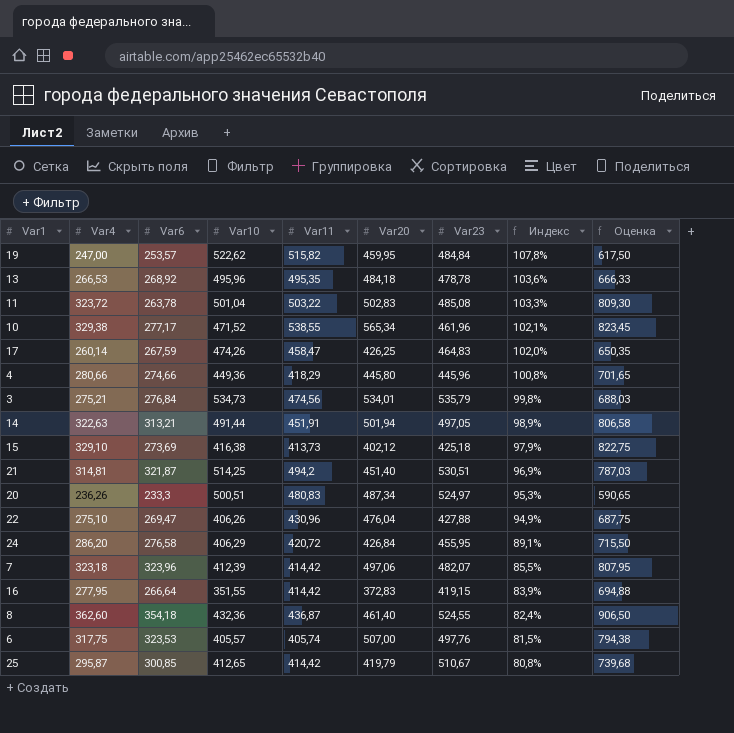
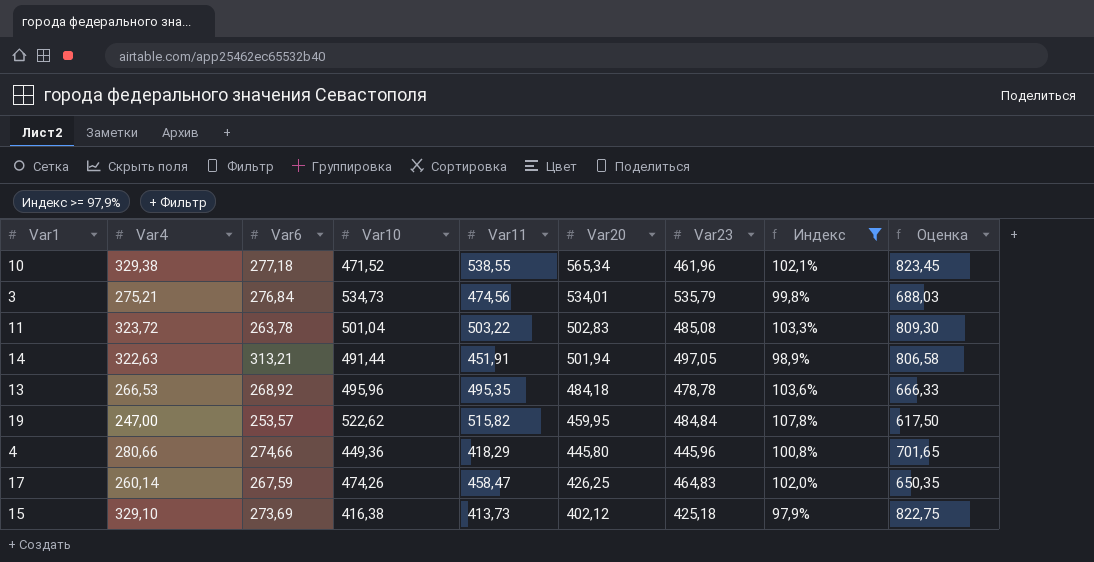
filter: none -> Индекс >= 97,9%
row order: Индекс descending -> Var20 descending
10 | Var6: 277,17 -> 277,18

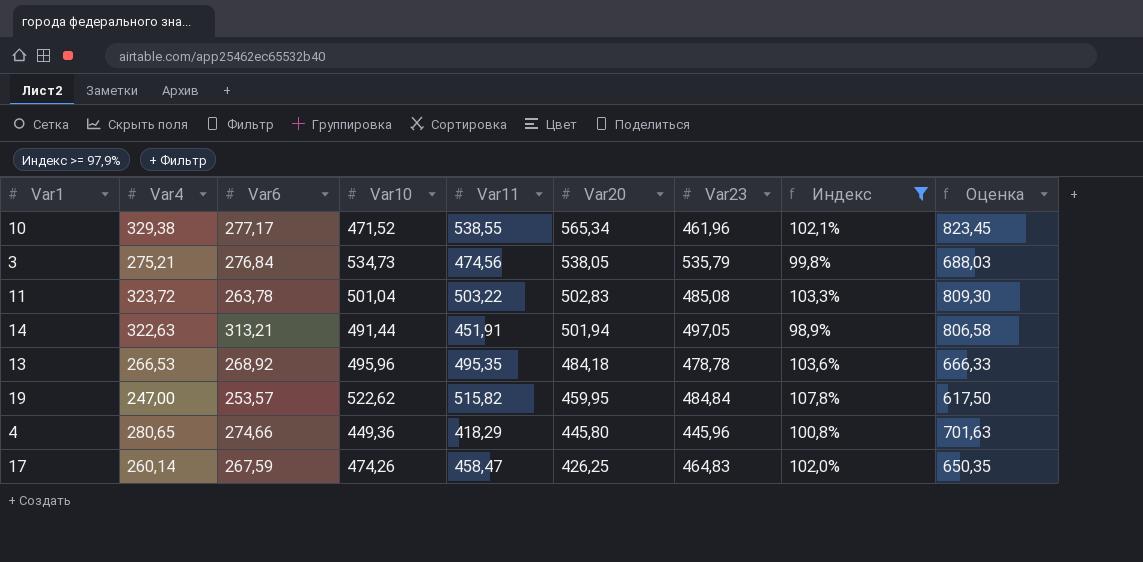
row 15: 329,10 | 273,69 | 416,38 | 413,73 | 402,12 | 425,18 | 97,9% | 822,75 -> none
10 | Var6: 277,18 -> 277,17
3 | Var20: 534,01 -> 538,05
4 | Var4: 280,66 -> 280,65
4 | Оценка: 701,65 -> 701,63

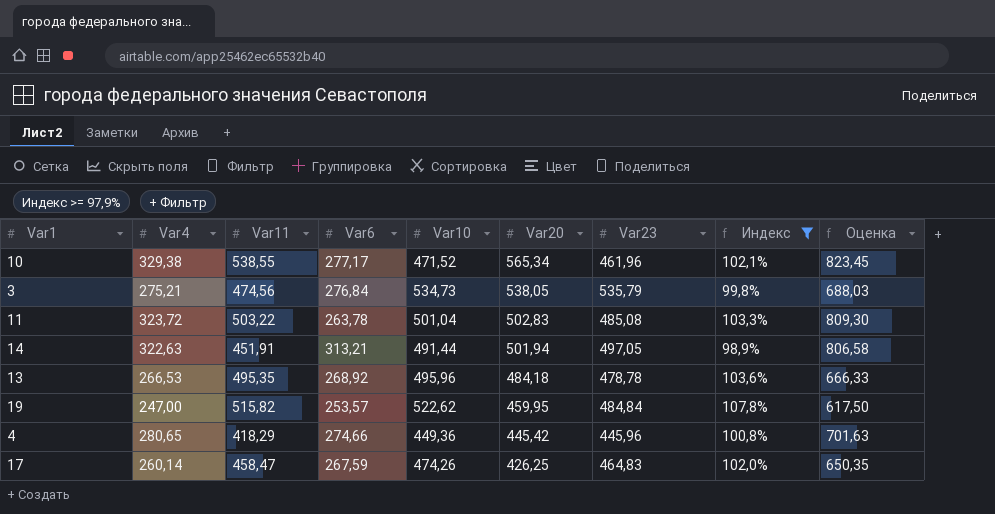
column Var11 | position: 5 -> 3
4 | Var20: 445,80 -> 445,42

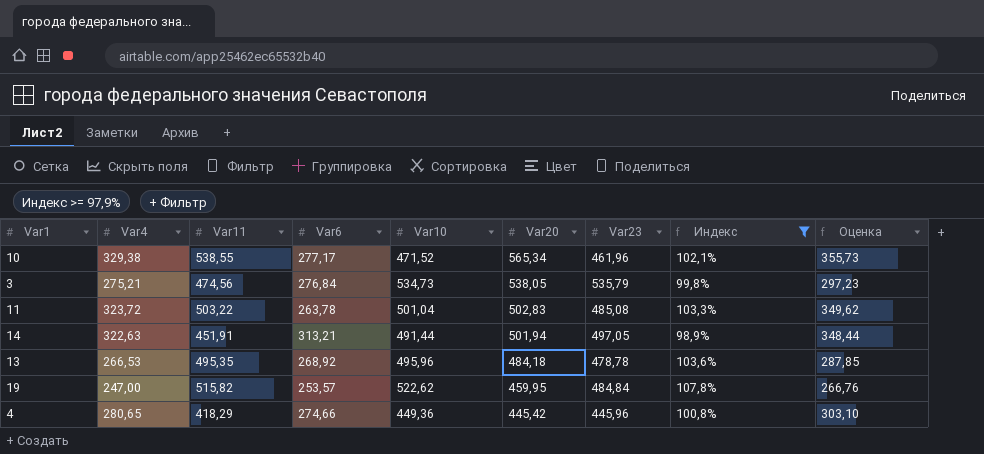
column Оценка | formula: [Var4] * 2,5 -> [Var4] * 1,08
row 17: 260,14 | 458,47 | 267,59 | 474,26 | 426,25 | 464,83 | 102,0% | 650,35 -> none

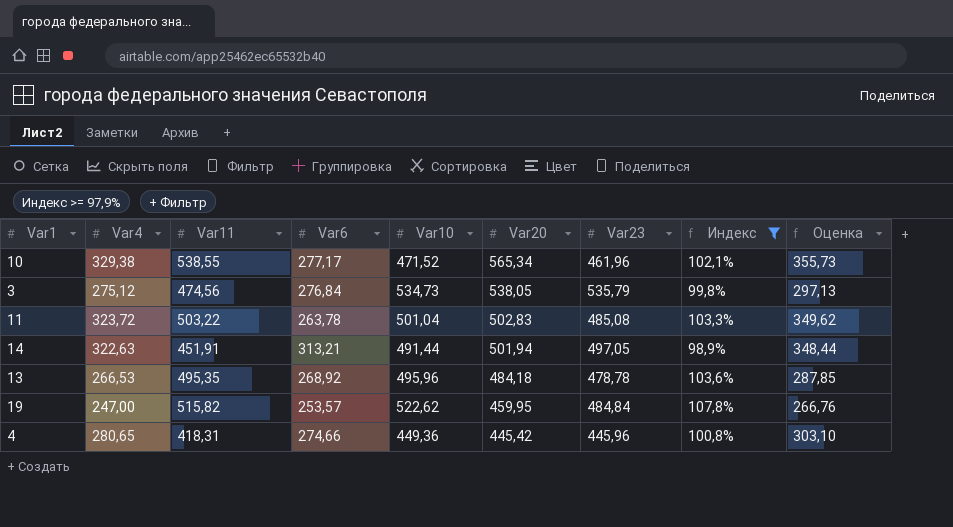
3 | Var4: 275,21 -> 275,12
3 | Оценка: 297,23 -> 297,13
4 | Var11: 418,29 -> 418,31

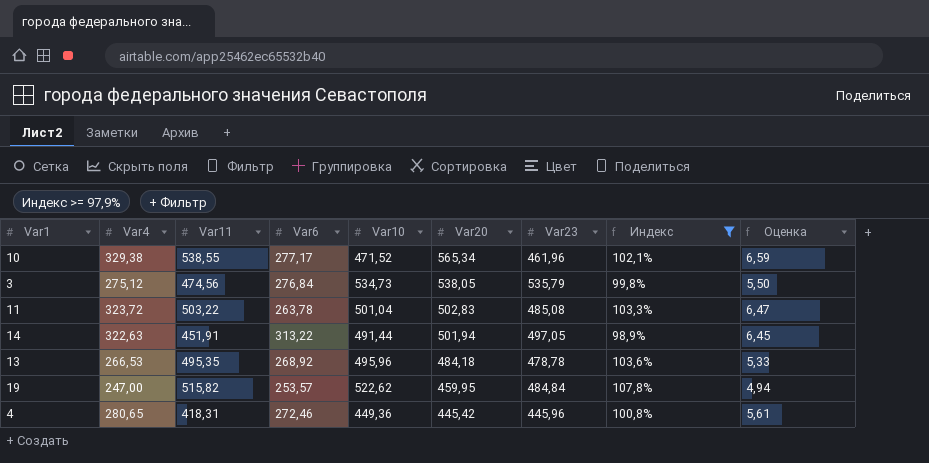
column Оценка | formula: [Var4] * 1,08 -> [Var4] * 0,02
14 | Var6: 313,21 -> 313,22
4 | Var6: 274,66 -> 272,46

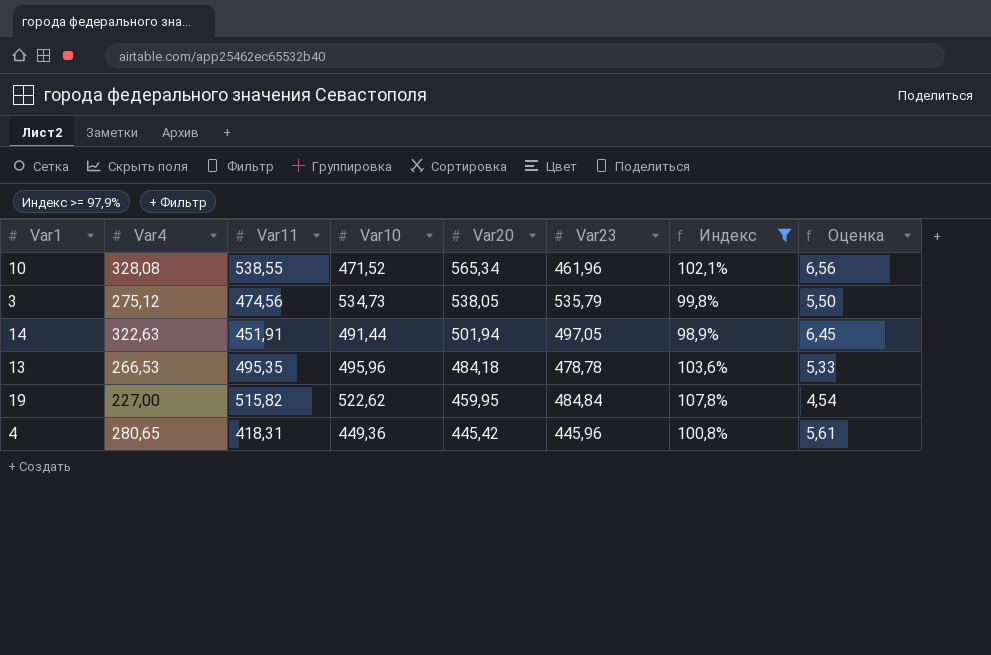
column Var6 | position: 4 -> none
row 11: 323,72 | 503,22 | 263,78 | 501,04 | 502,83 | 485,08 | 103,3% | 6,47 -> none
10 | Var4: 329,38 -> 328,08
10 | Оценка: 6,59 -> 6,56
19 | Var4: 247,00 -> 227,00
19 | Оценка: 4,94 -> 4,54

